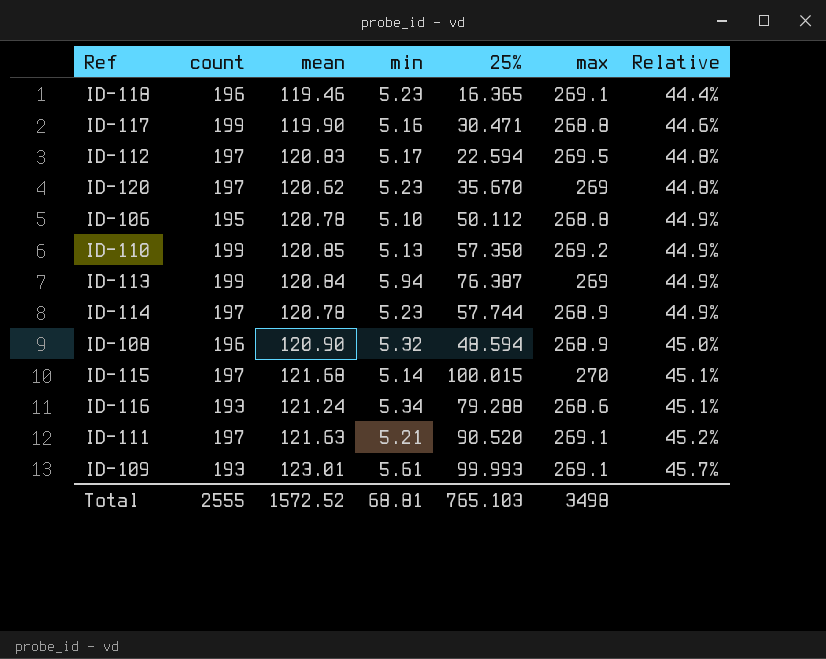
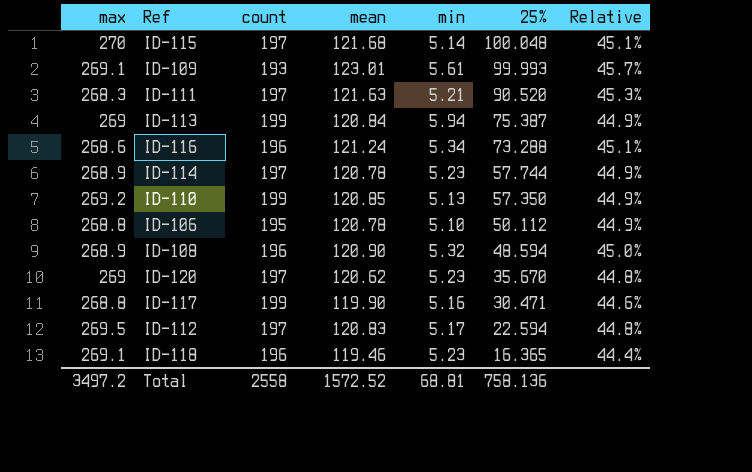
row order: Relative ascending -> 25% descending
column max | position: 6 -> 1
ID-115 | 25%: 100.015 -> 100.048
ID-111 | max: 269.1 -> 268.3
ID-111 | Relative: 45.2% -> 45.3%
ID-113 | 25%: 76.387 -> 75.387
ID-116 | count: 193 -> 196
ID-116 | 25%: 79.288 -> 73.288
Total | max: 3498 -> 3497.2
Total | count: 2555 -> 2558
Total | 25%: 765.103 -> 758.136

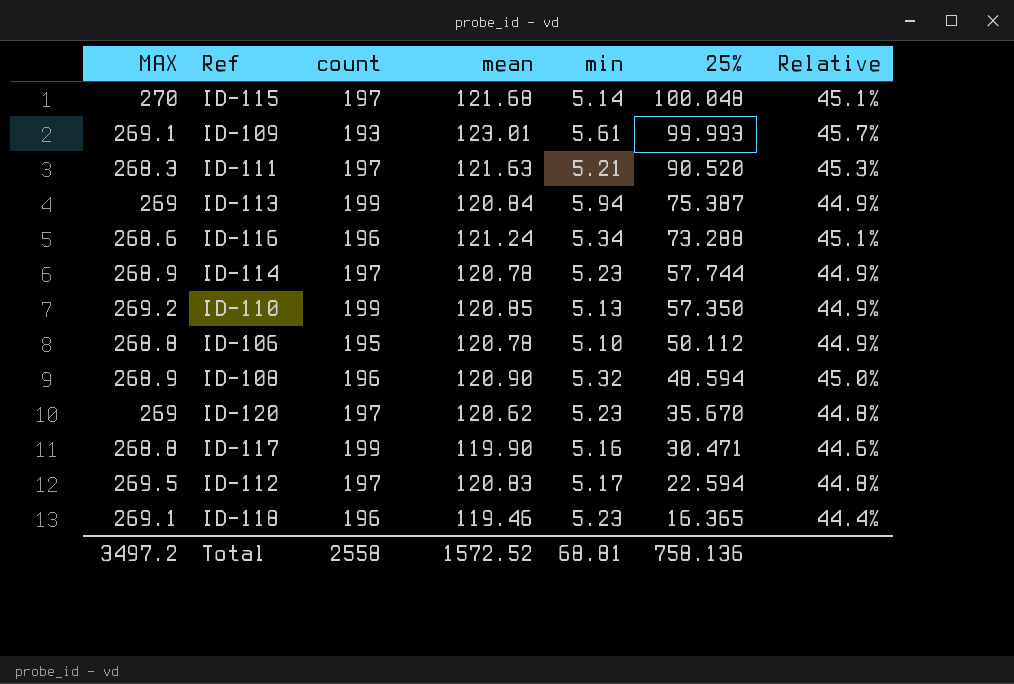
column name: max -> MAX

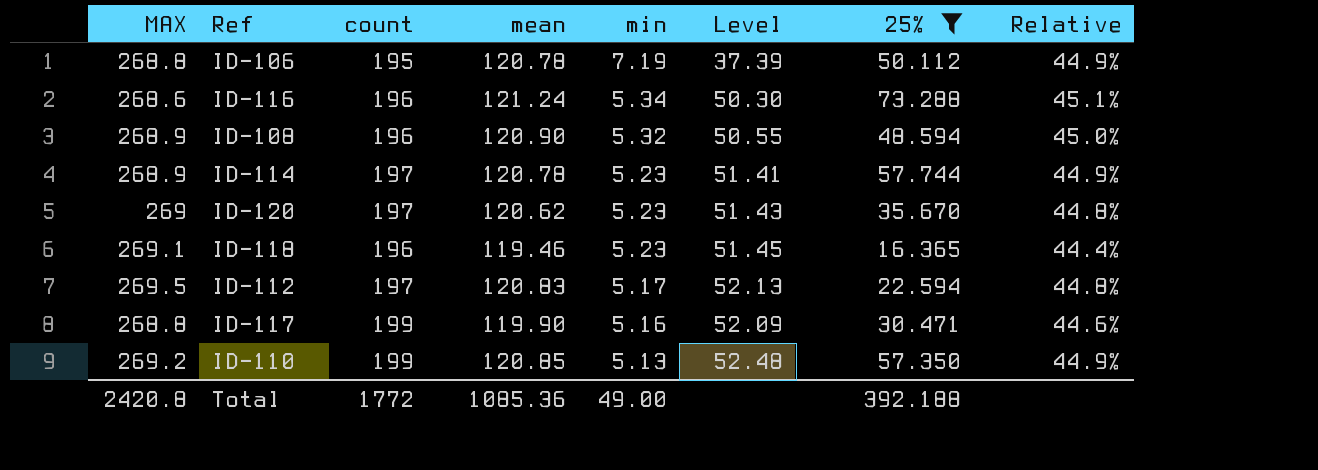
filter: none -> 25% <= 73.288
row order: 25% descending -> min descending
column Level | formula: none -> [MAX] / [min]
ID-106 | min: 5.10 -> 7.19
Total | MAX: 3497.2 -> 2420.8
Total | count: 2558 -> 1772
Total | mean: 1572.52 -> 1085.36
Total | min: 68.81 -> 49.00
Total | 25%: 758.136 -> 392.188

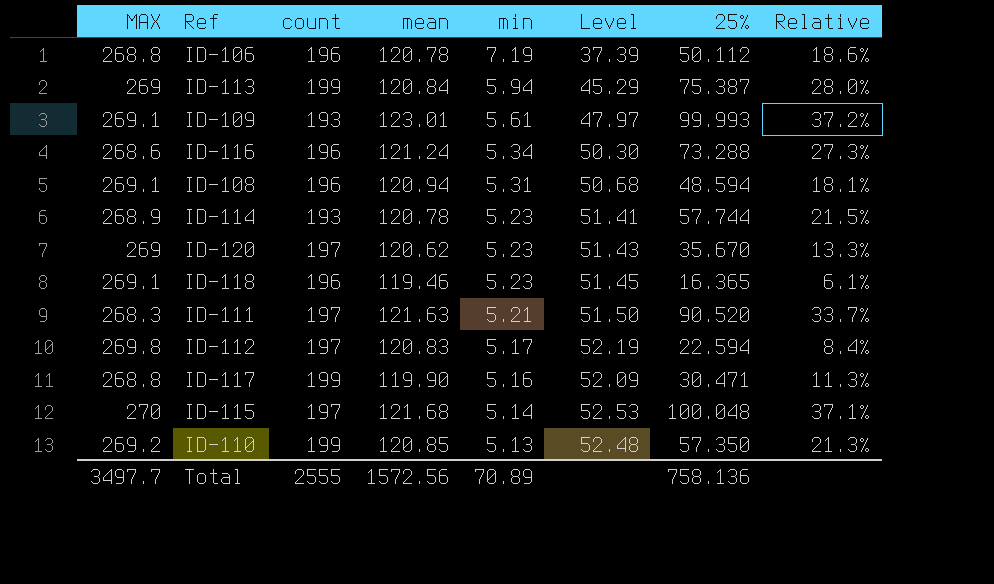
filter: 25% <= 73.288 -> none
column Relative | formula: [mean] / [MAX] -> [25%] / [MAX]
ID-106 | count: 195 -> 196
ID-108 | MAX: 268.9 -> 269.1
ID-108 | mean: 120.90 -> 120.94
ID-108 | min: 5.32 -> 5.31
ID-108 | Level: 50.55 -> 50.68
ID-114 | count: 197 -> 193
ID-112 | MAX: 269.5 -> 269.8
ID-112 | Level: 52.13 -> 52.19
Total | MAX: 2420.8 -> 3497.7
Total | count: 1772 -> 2555
Total | mean: 1085.36 -> 1572.56
Total | min: 49.00 -> 70.89
Total | 25%: 392.188 -> 758.136

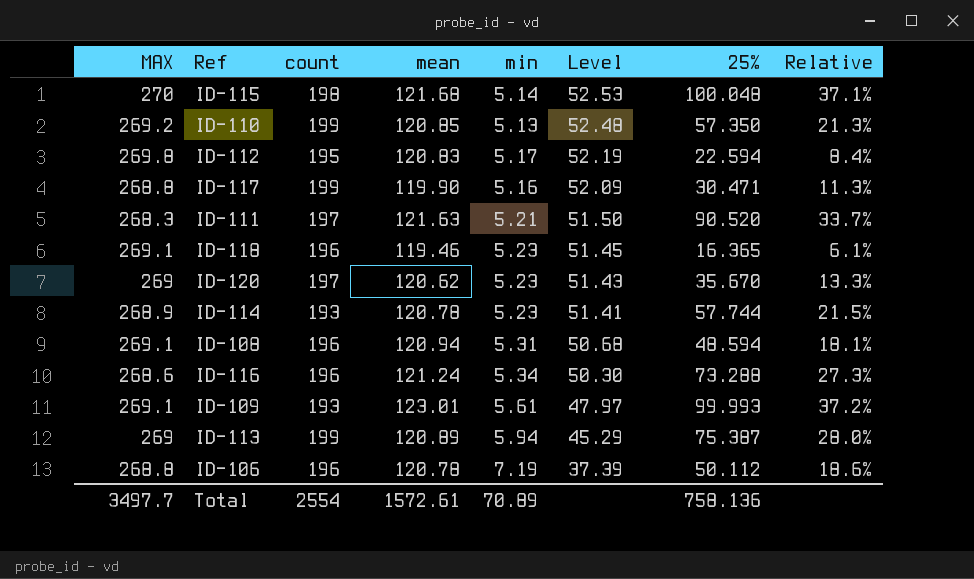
row order: min descending -> Level descending
ID-115 | count: 197 -> 198
ID-112 | count: 197 -> 195
ID-113 | mean: 120.84 -> 120.89
Total | count: 2555 -> 2554
Total | mean: 1572.56 -> 1572.61

